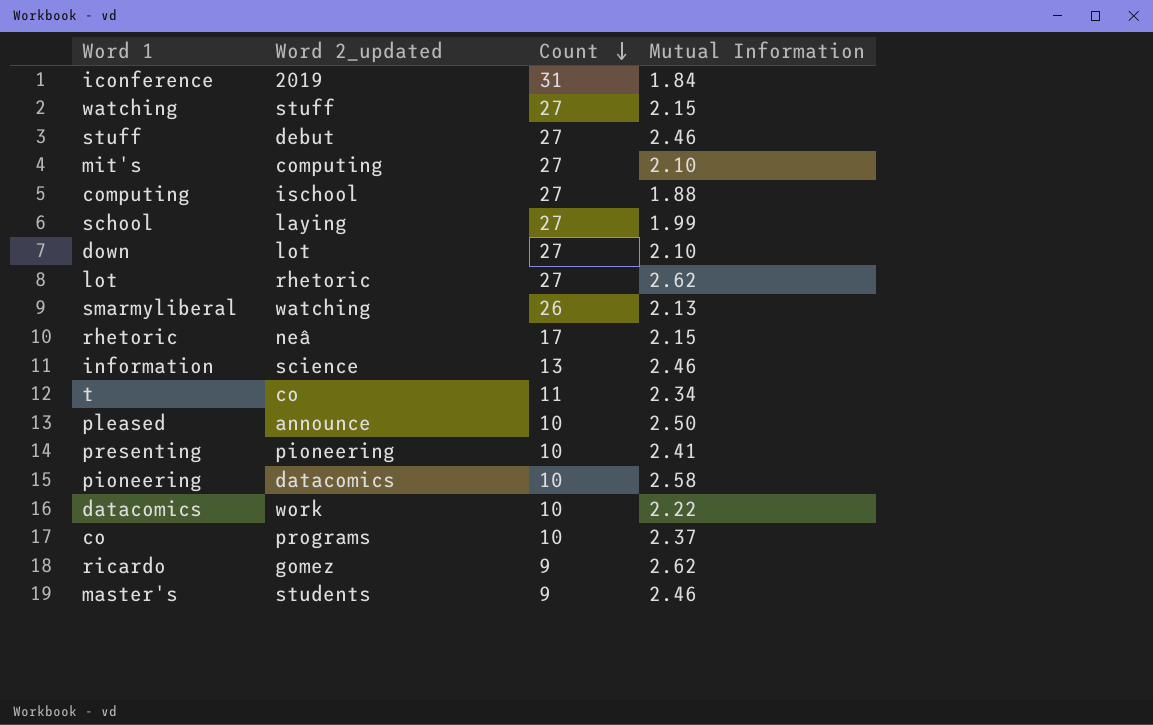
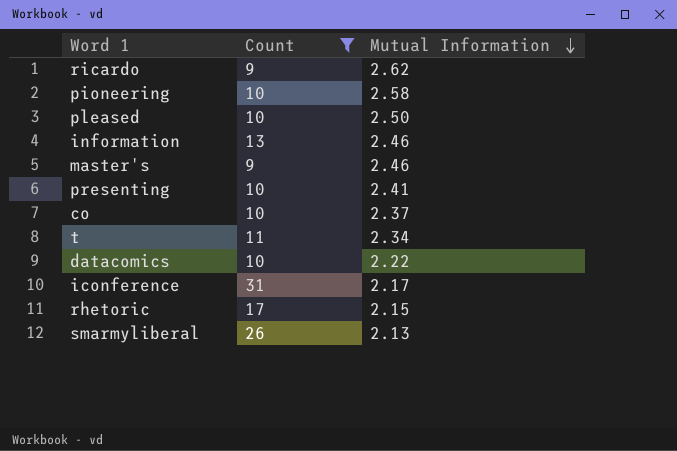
filter: none -> Count != 27
row order: Count descending -> Mutual Information descending
column Word 2_updated | position: 2 -> none
iconference | Mutual Information: 1.84 -> 2.17

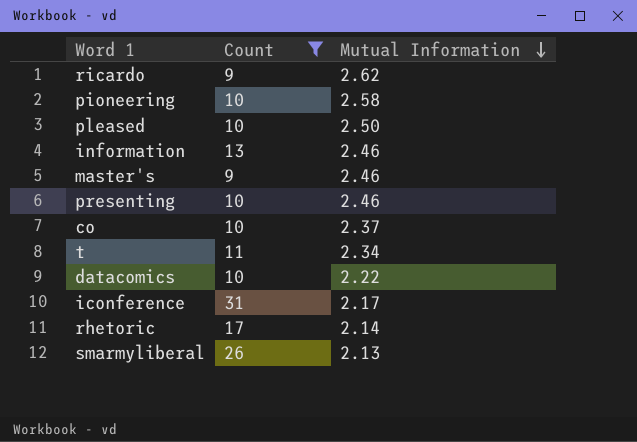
presenting | Mutual Information: 2.41 -> 2.46
rhetoric | Mutual Information: 2.15 -> 2.14

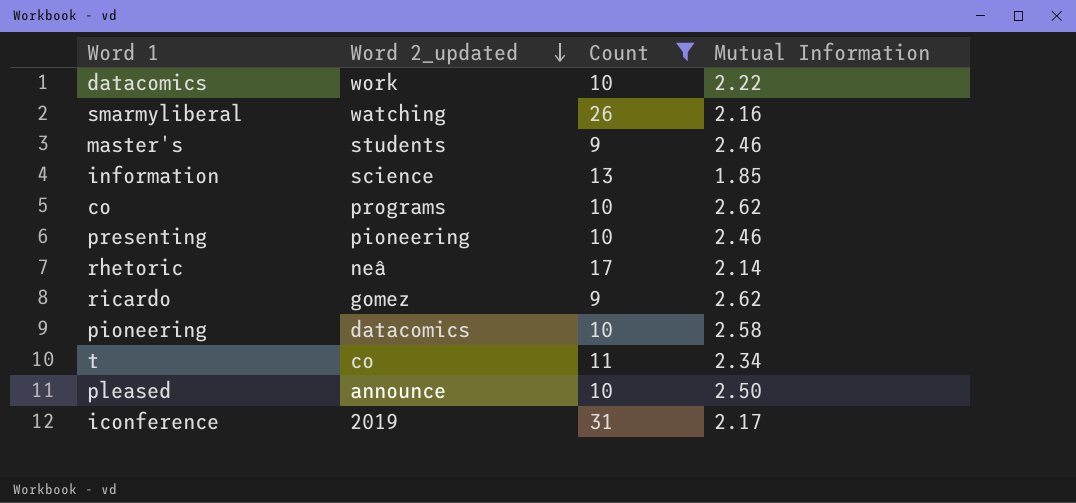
row order: Mutual Information descending -> Word 2_updated descending
column Word 2_updated | position: none -> 2
smarmyliberal | Mutual Information: 2.13 -> 2.16
information | Mutual Information: 2.46 -> 1.85
co | Mutual Information: 2.37 -> 2.62

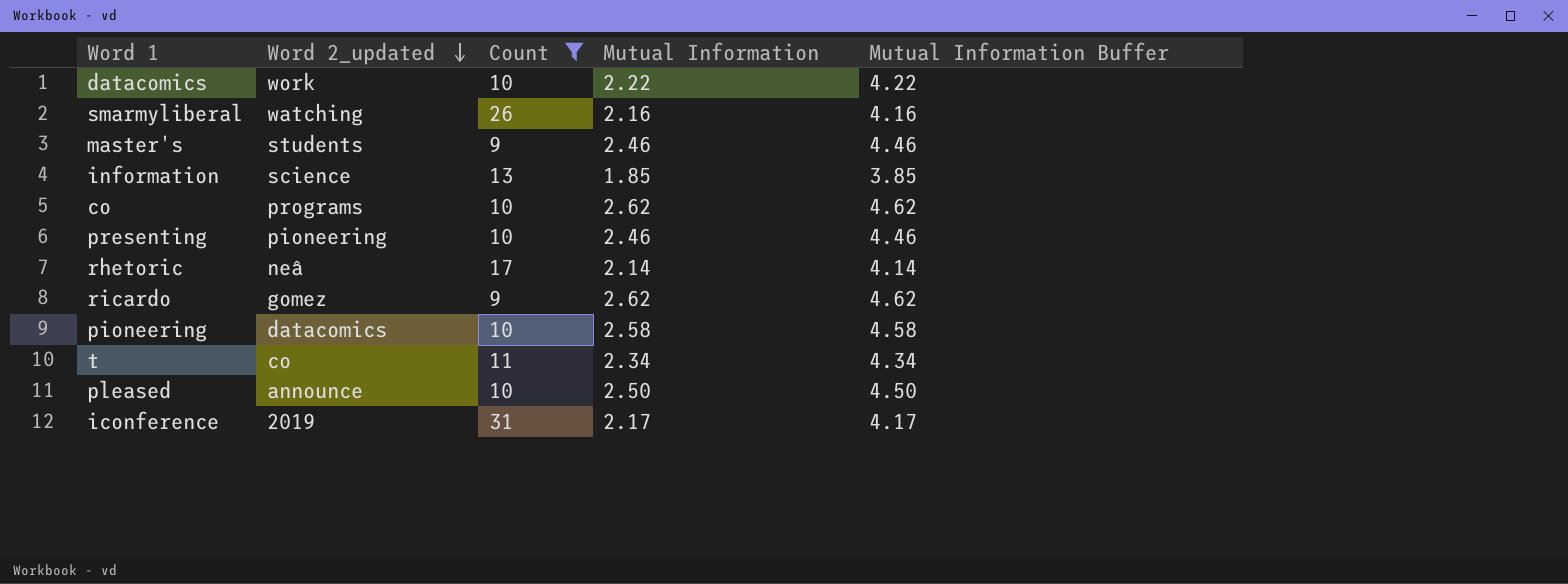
column Mutual Information Buffer | formula: none -> [Mutual Information] + 2

